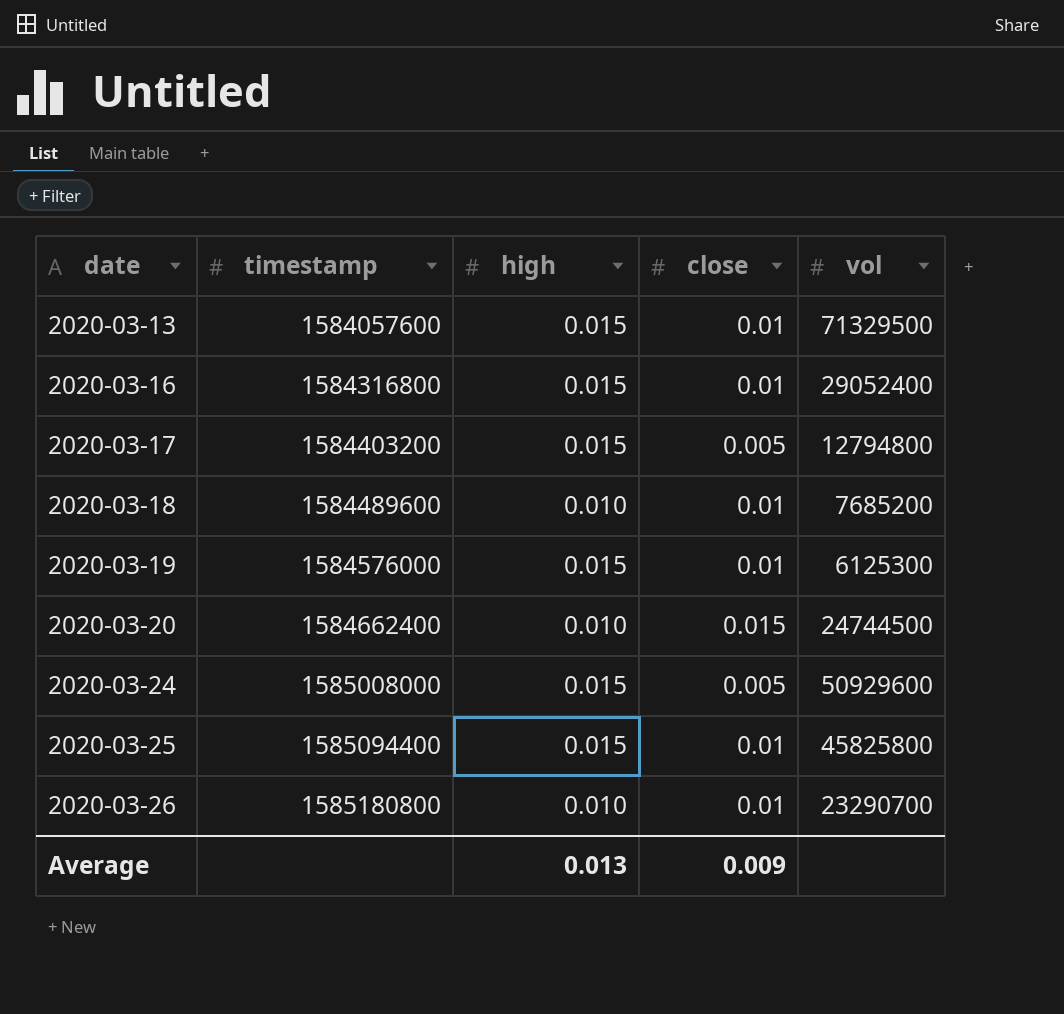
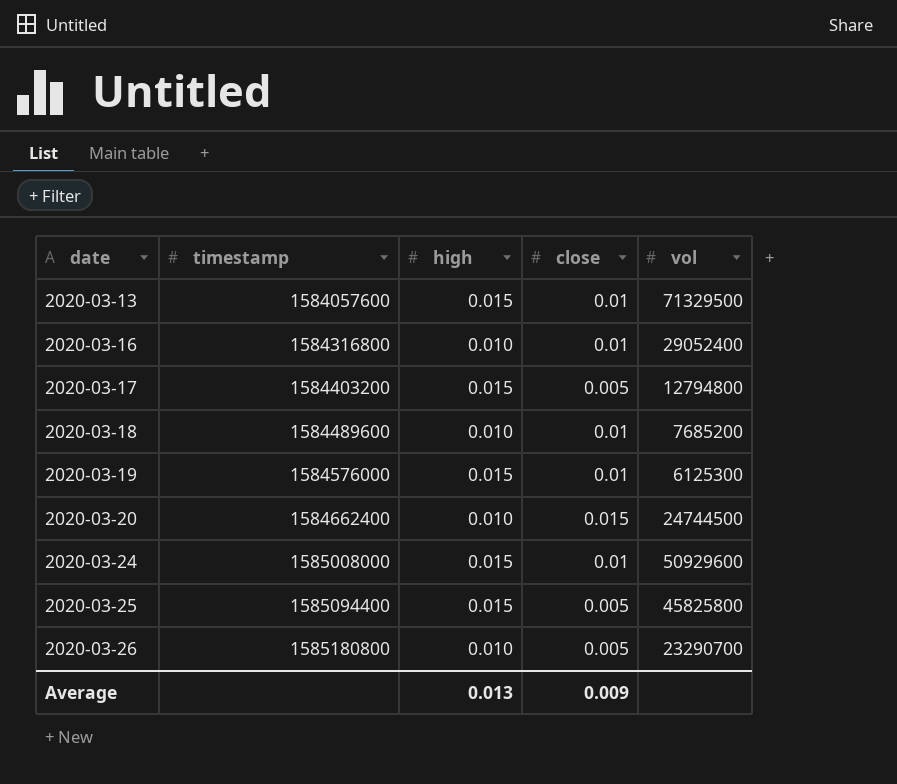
2020-03-16 | high: 0.015 -> 0.010
2020-03-24 | close: 0.005 -> 0.01
2020-03-25 | close: 0.01 -> 0.005
2020-03-26 | close: 0.01 -> 0.005

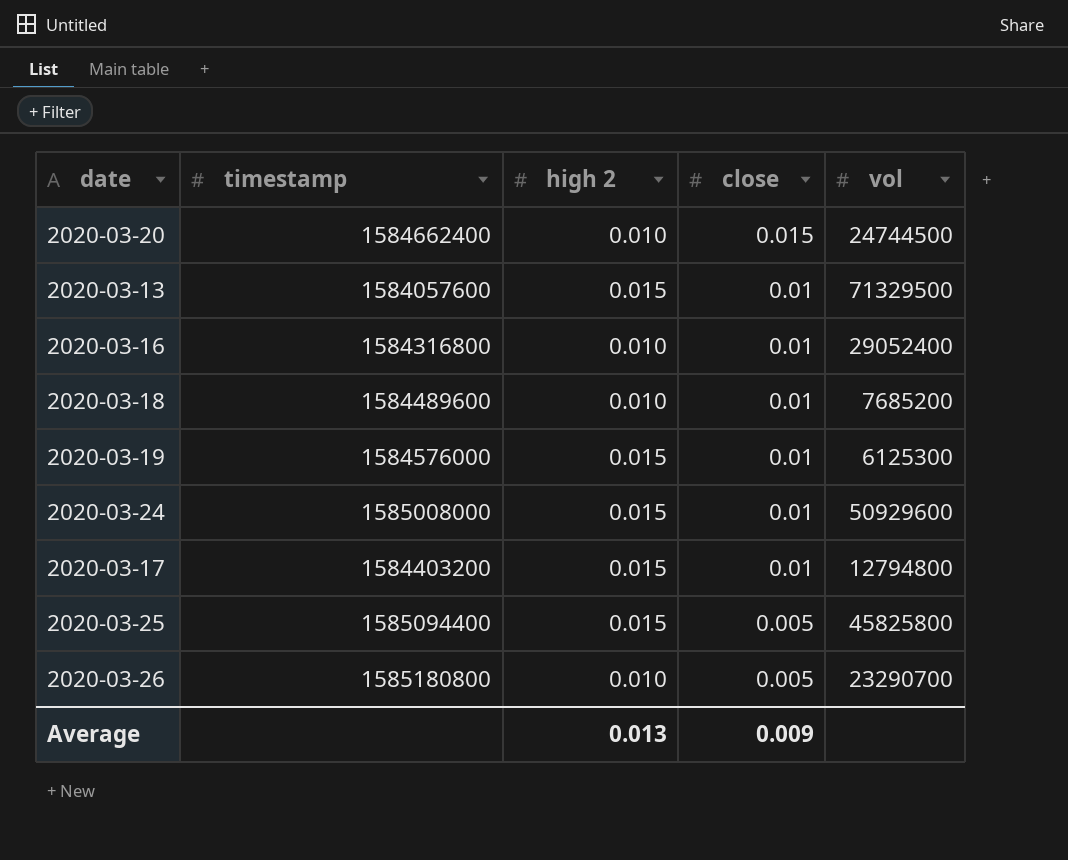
row order: date ascending -> close descending
column name: high -> high 2
2020-03-17 | close: 0.005 -> 0.01

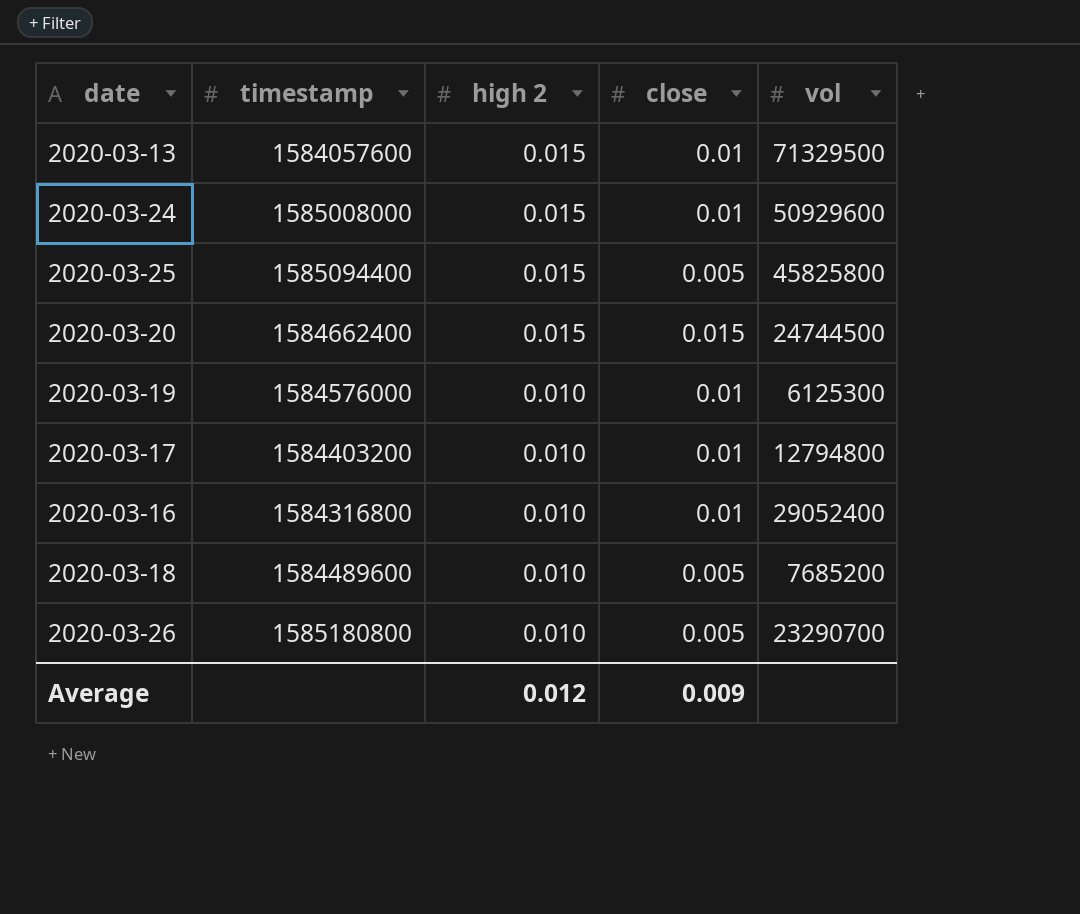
row order: close descending -> high 2 descending
2020-03-20 | high 2: 0.010 -> 0.015
2020-03-19 | high 2: 0.015 -> 0.010
2020-03-17 | high 2: 0.015 -> 0.010
2020-03-18 | close: 0.01 -> 0.005
Average | high 2: 0.013 -> 0.012

